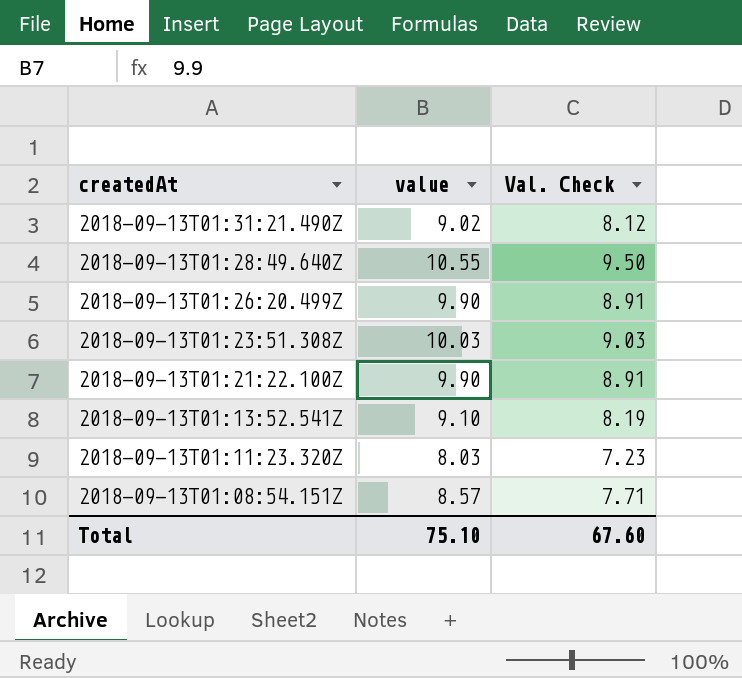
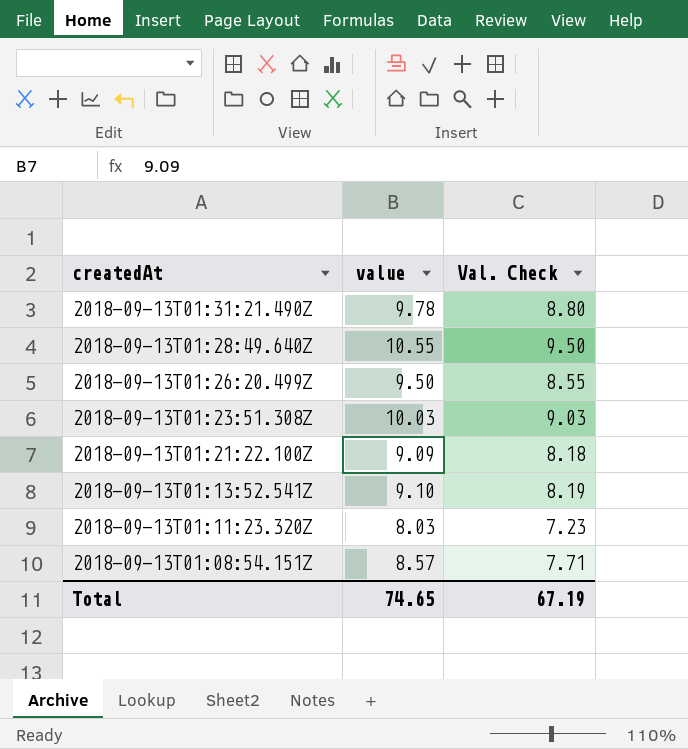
2018-09-13T01:31:21.490Z | value: 9.02 -> 9.78
2018-09-13T01:31:21.490Z | Val. Check: 8.12 -> 8.80
2018-09-13T01:26:20.499Z | value: 9.90 -> 9.50
2018-09-13T01:26:20.499Z | Val. Check: 8.91 -> 8.55
2018-09-13T01:21:22.100Z | value: 9.90 -> 9.09
2018-09-13T01:21:22.100Z | Val. Check: 8.91 -> 8.18
Total | value: 75.10 -> 74.65
Total | Val. Check: 67.60 -> 67.19

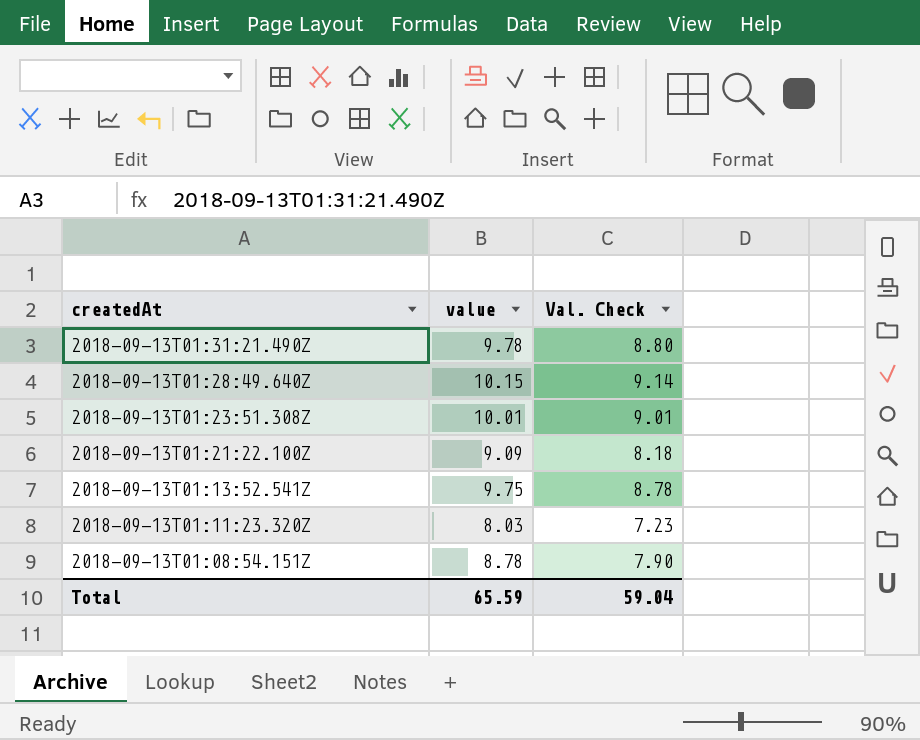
row 2018-09-13T01:26:20.499Z: 9.50 | 8.55 -> none
2018-09-13T01:28:49.640Z | value: 10.55 -> 10.15
2018-09-13T01:28:49.640Z | Val. Check: 9.50 -> 9.14
2018-09-13T01:23:51.308Z | value: 10.03 -> 10.01
2018-09-13T01:23:51.308Z | Val. Check: 9.03 -> 9.01
2018-09-13T01:13:52.541Z | value: 9.10 -> 9.75
2018-09-13T01:13:52.541Z | Val. Check: 8.19 -> 8.78
2018-09-13T01:08:54.151Z | value: 8.57 -> 8.78
2018-09-13T01:08:54.151Z | Val. Check: 7.71 -> 7.90
Total | value: 74.65 -> 65.59
Total | Val. Check: 67.19 -> 59.04

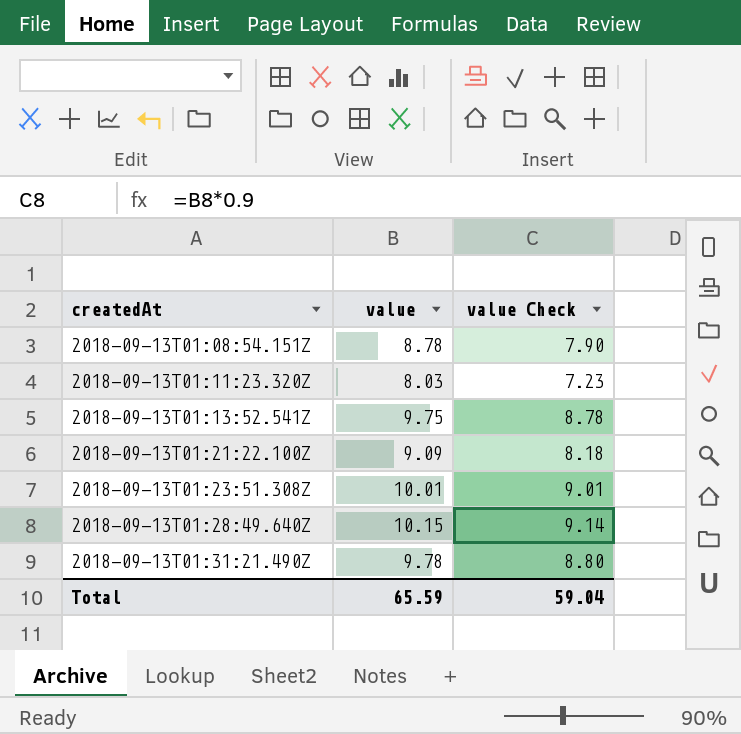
row order: createdAt descending -> createdAt ascending
column name: Val. Check -> value Check

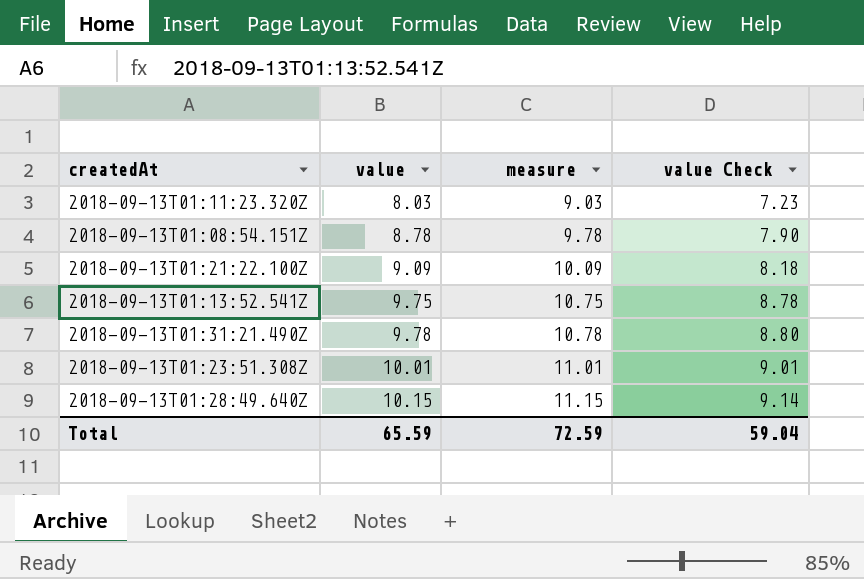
row order: createdAt ascending -> value ascending
column measure | formula: none -> [value] + 1

